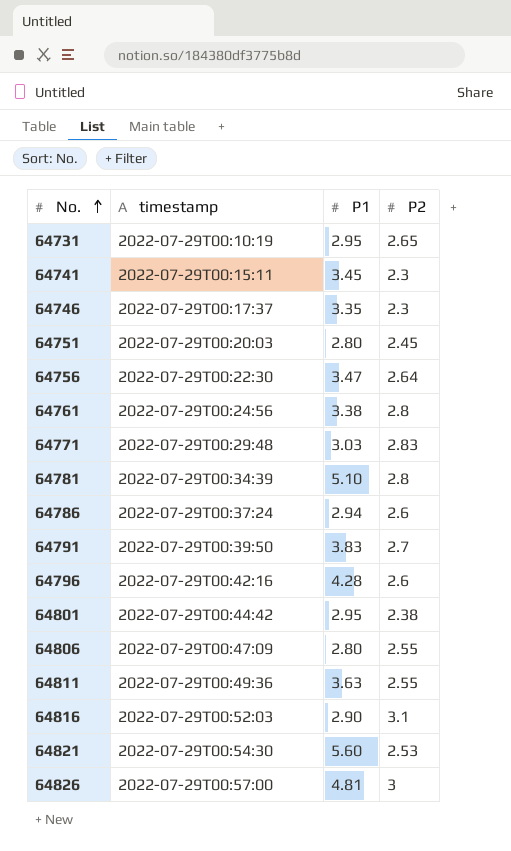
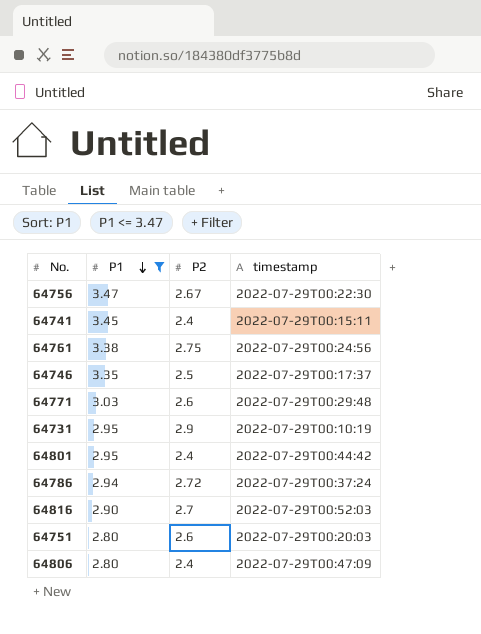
filter: none -> P1 <= 3.47
row order: No. ascending -> P1 descending
column timestamp | position: 2 -> 4
64756 | P2: 2.64 -> 2.67
64741 | P2: 2.3 -> 2.4
64761 | P2: 2.8 -> 2.75
64746 | P2: 2.3 -> 2.5
64771 | P2: 2.83 -> 2.6
64731 | P2: 2.65 -> 2.9
64801 | P2: 2.38 -> 2.4
64786 | P2: 2.6 -> 2.72
64816 | P2: 3.1 -> 2.7
64751 | P2: 2.45 -> 2.6
64806 | P2: 2.55 -> 2.4

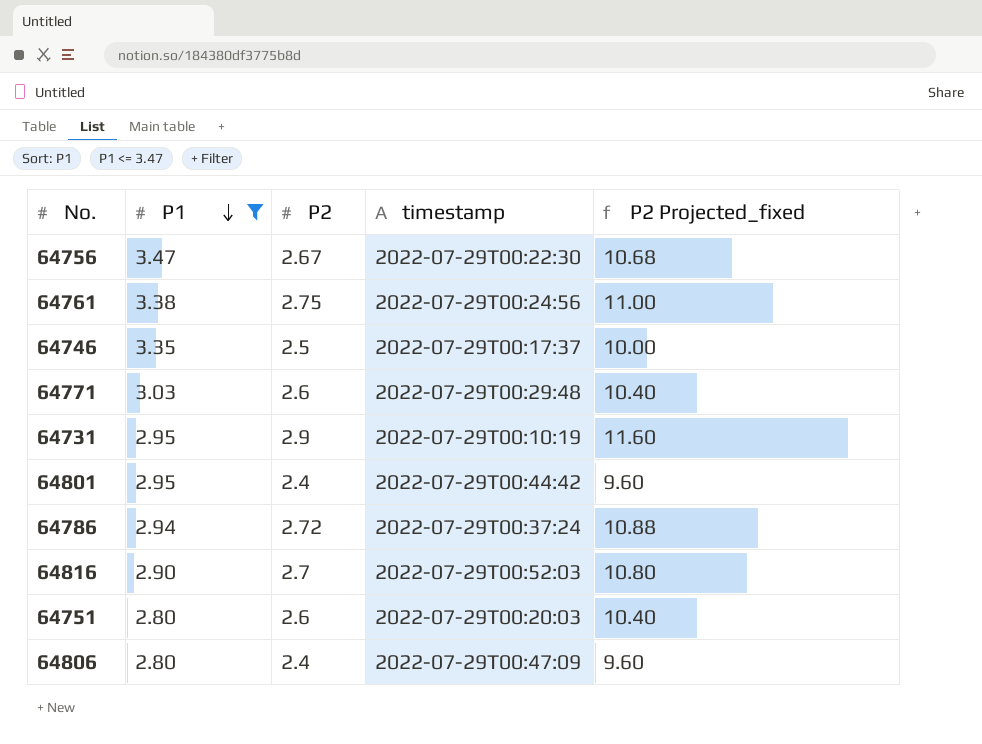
column P2 Projected_fixed | formula: none -> [P2] * 4
row 64741: 3.45 | 2.4 | 2022-07-29T00:15:11 -> none

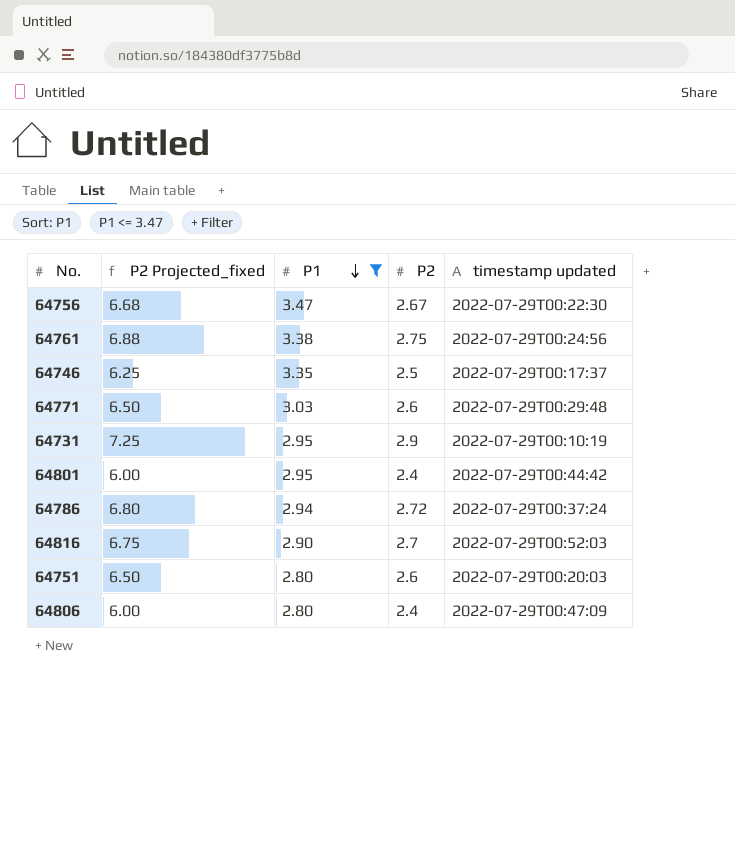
column P2 Projected_fixed | formula: [P2] * 4 -> [P2] * 2.5
column P2 Projected_fixed | position: 5 -> 2
column name: timestamp -> timestamp updated

